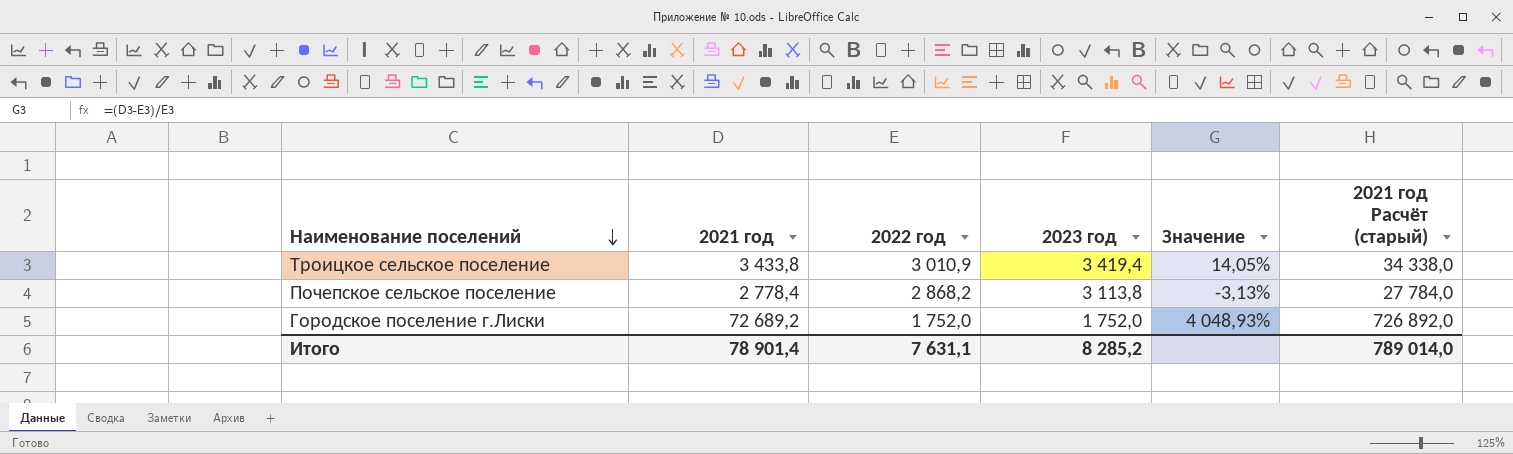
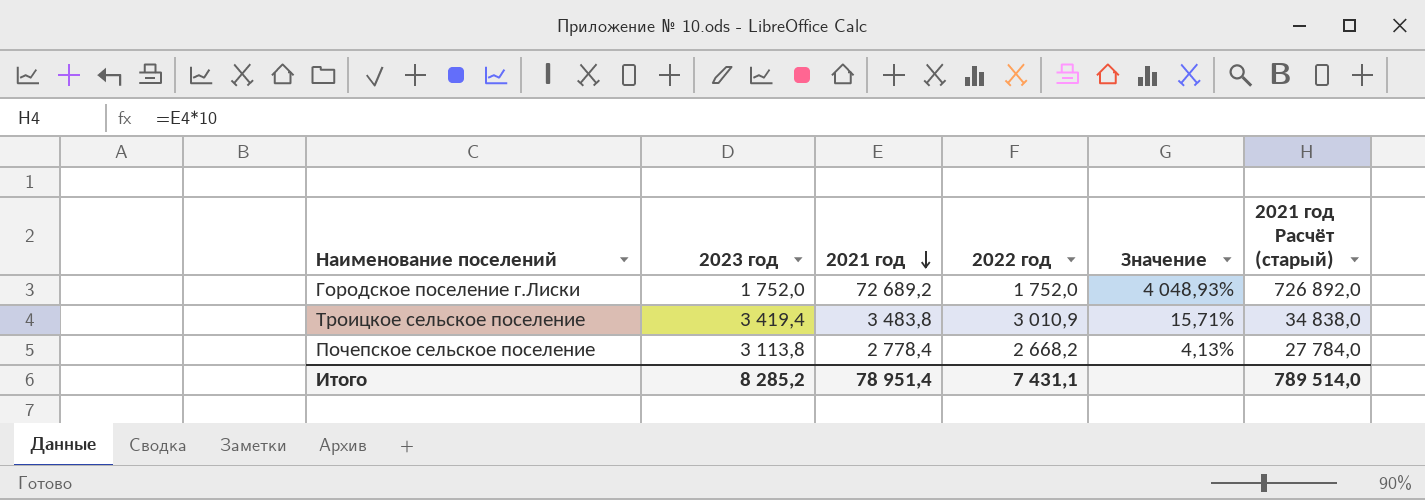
row order: Наименование поселений descending -> 2021 год descending
column 2023 год | position: 4 -> 2
Троицкое сельское поселение | 2021 год: 3 433,8 -> 3 483,8
Троицкое сельское поселение | Значение: 14,05% -> 15,71%
Троицкое сельское поселение | 2021 год Расчёт (старый): 34 338,0 -> 34 838,0
Почепское сельское поселение | 2022 год: 2 868,2 -> 2 668,2
Почепское сельское поселение | Значение: -3,13% -> 4,13%
Итого | 2021 год: 78 901,4 -> 78 951,4
Итого | 2022 год: 7 631,1 -> 7 431,1
Итого | 2021 год Расчёт (старый): 789 014,0 -> 789 514,0

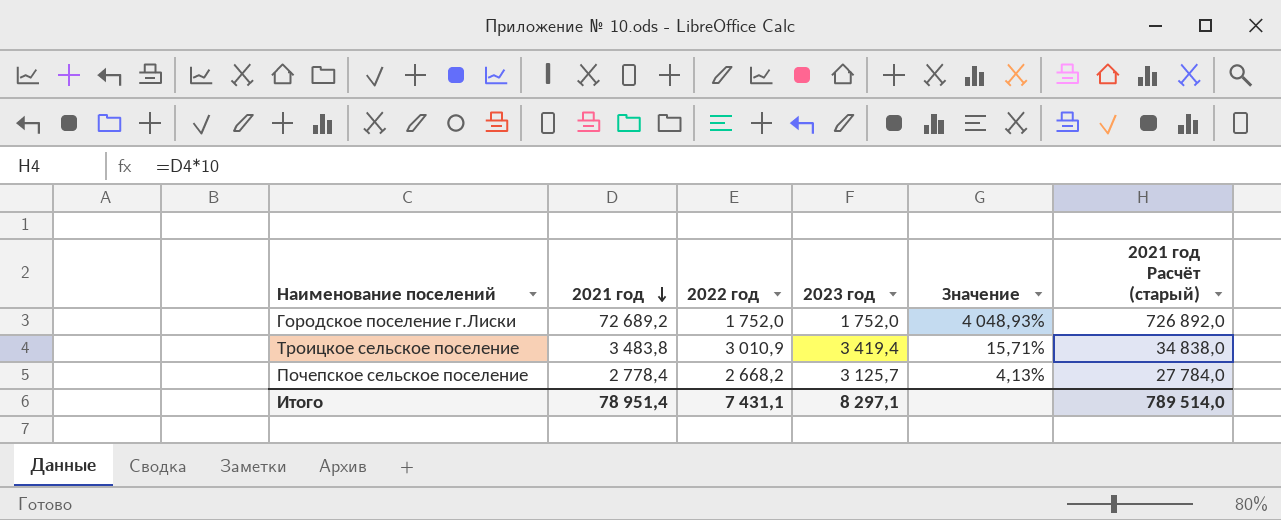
column 2023 год | position: 2 -> 4
Почепское сельское поселение | 2023 год: 3 113,8 -> 3 125,7
Итого | 2023 год: 8 285,2 -> 8 297,1

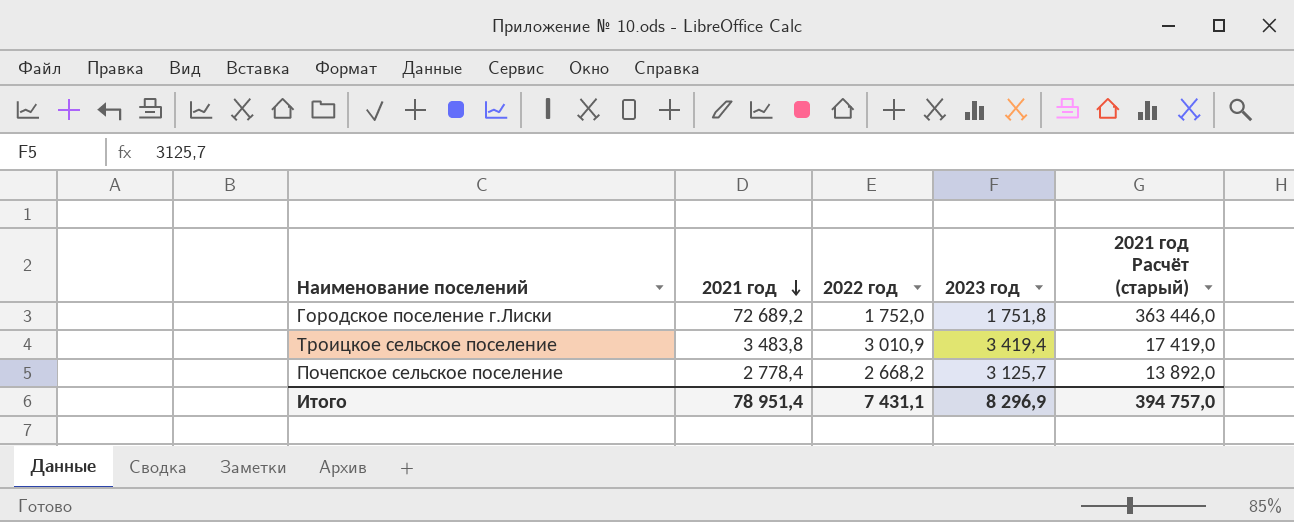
column Значение | formula: ([2021 год] - [2022 год]) / [2022 год] -> none
column 2021 год Расчёт (старый) | formula: [2021 год] * 10 -> [2021 год] * 5
Городское поселение г.Лиски | 2023 год: 1 752,0 -> 1 751,8
Итого | 2023 год: 8 297,1 -> 8 296,9
Итого | 2021 год Расчёт (старый): 789 514,0 -> 394 757,0

